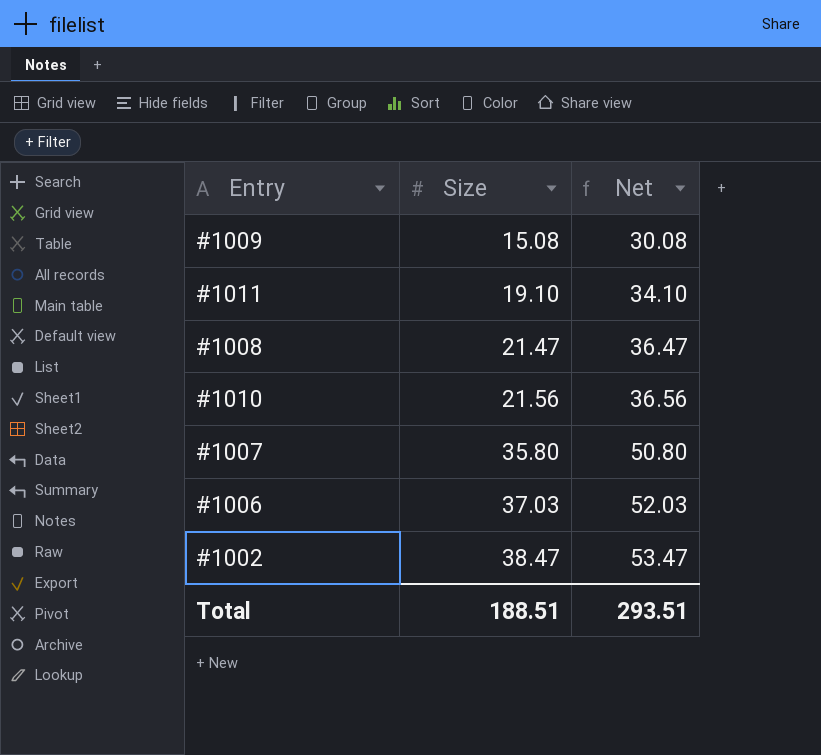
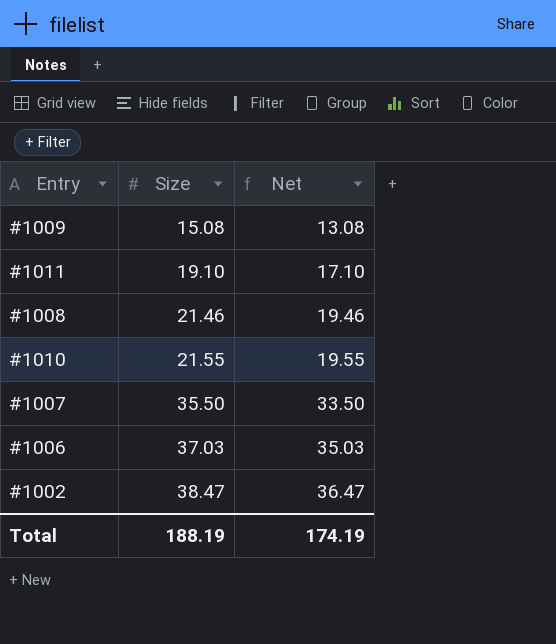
column Net | formula: [Size] + 15 -> [Size] - 2
#1008 | Size: 21.47 -> 21.46
#1010 | Size: 21.56 -> 21.55
#1007 | Size: 35.80 -> 35.50
Total | Size: 188.51 -> 188.19
Total | Net: 293.51 -> 174.19

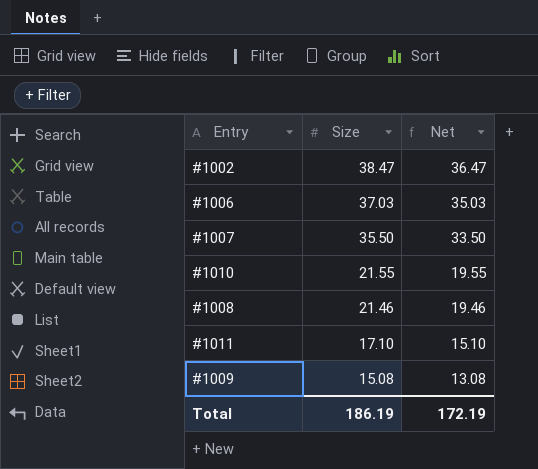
row order: Size ascending -> Size descending
#1011 | Size: 19.10 -> 17.10
#1011 | Net: 17.10 -> 15.10
Total | Size: 188.19 -> 186.19
Total | Net: 174.19 -> 172.19

